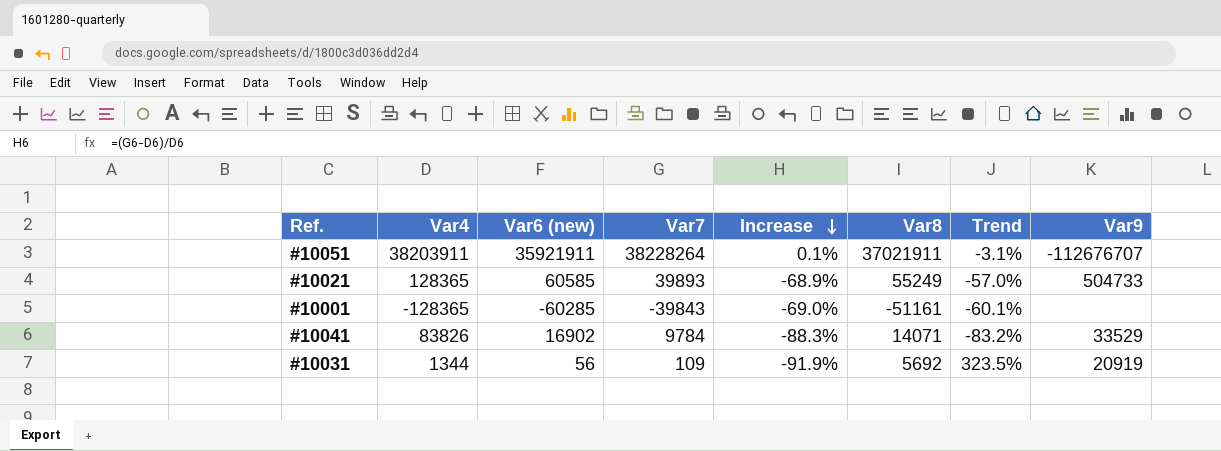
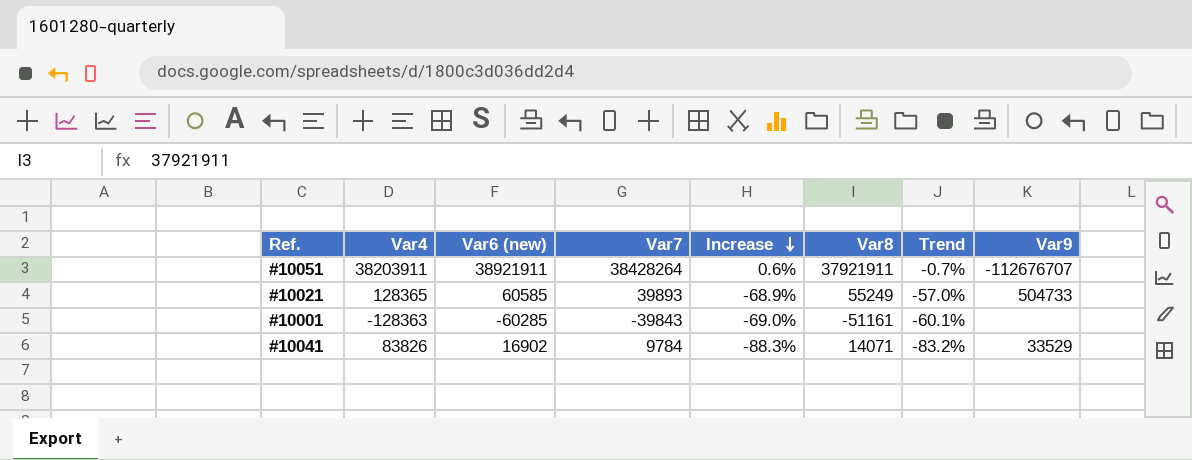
row #10031: 1344 | 56 | 109 | -91.9% | 5692 | 323.5% | 20919 -> none
#10051 | Var6 (new): 35921911 -> 38921911
#10051 | Var7: 38228264 -> 38428264
#10051 | Increase: 0.1% -> 0.6%
#10051 | Var8: 37021911 -> 37921911
#10051 | Trend: -3.1% -> -0.7%
#10001 | Var4: -128365 -> -128363

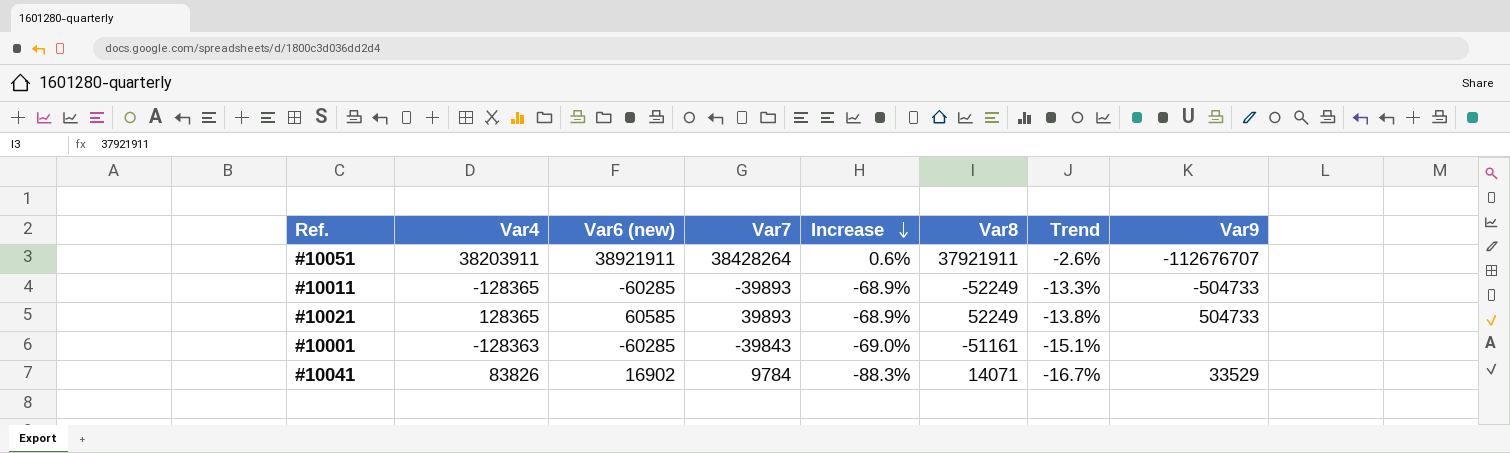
column Trend | formula: ([Var8] - [Var4]) / [Var4] -> ([Var8] - [Var6 (new)]) / [Var6 (new)]
row #10011: none -> -128365 | -60285 | -39893 | -68.9% | -52249 | -13.3% | -504733
#10021 | Var8: 55249 -> 52249

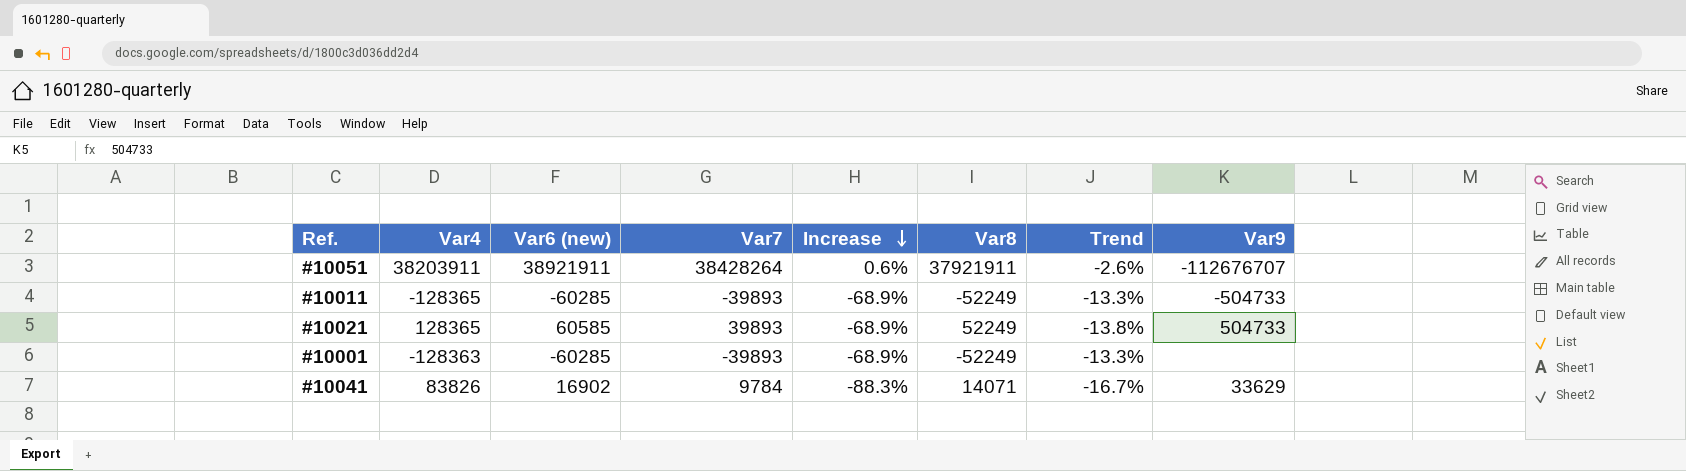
#10001 | Var7: -39843 -> -39893
#10001 | Increase: -69.0% -> -68.9%
#10001 | Var8: -51161 -> -52249
#10001 | Trend: -15.1% -> -13.3%
#10041 | Var9: 33529 -> 33629

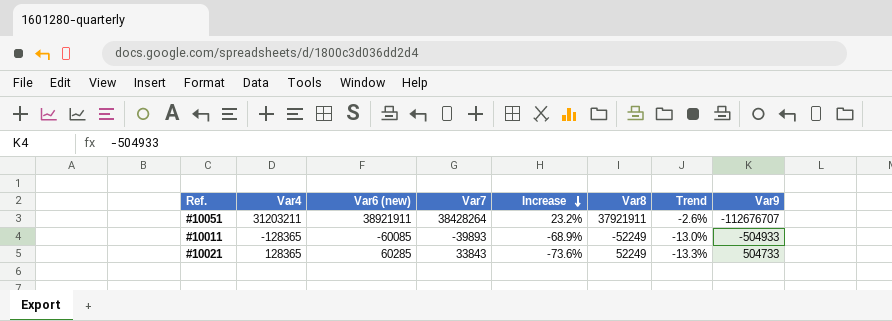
row #10001: -128363 | -60285 | -39893 | -68.9% | -52249 | -13.3% | none -> none
row #10041: 83826 | 16902 | 9784 | -88.3% | 14071 | -16.7% | 33629 -> none
#10051 | Var4: 38203911 -> 31203211
#10051 | Increase: 0.6% -> 23.2%
#10011 | Var6 (new): -60285 -> -60085
#10011 | Trend: -13.3% -> -13.0%
#10011 | Var9: -504733 -> -504933
#10021 | Var6 (new): 60585 -> 60285
#10021 | Var7: 39893 -> 33843
#10021 | Increase: -68.9% -> -73.6%
#10021 | Trend: -13.8% -> -13.3%

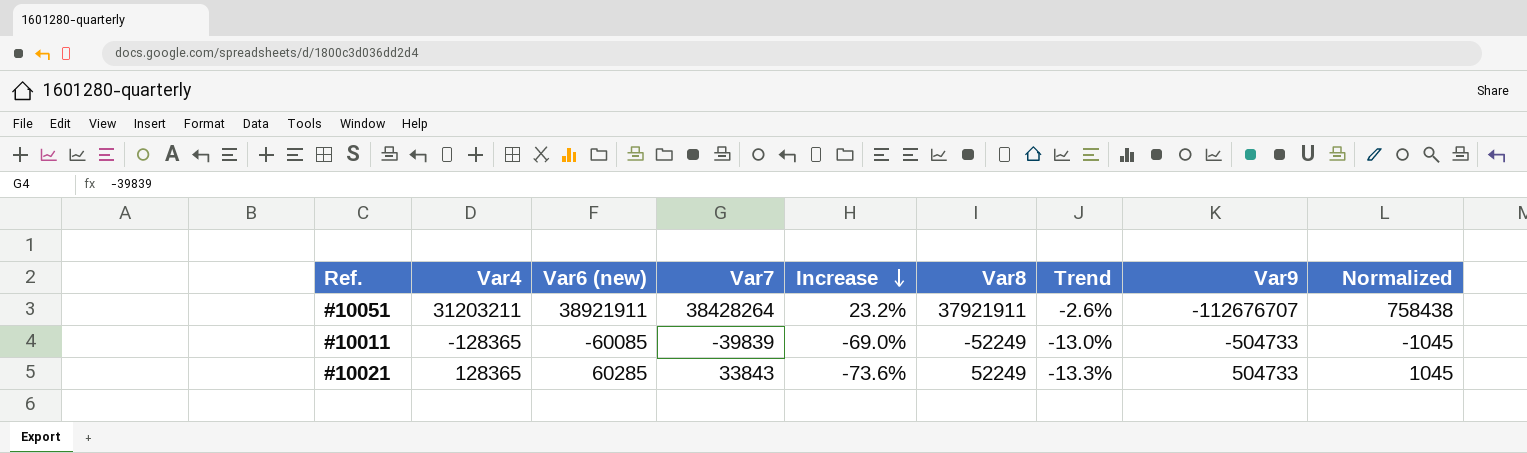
column Normalized | formula: none -> [Var8] * 0.02
#10011 | Var7: -39893 -> -39839
#10011 | Increase: -68.9% -> -69.0%
#10011 | Var9: -504933 -> -504733

